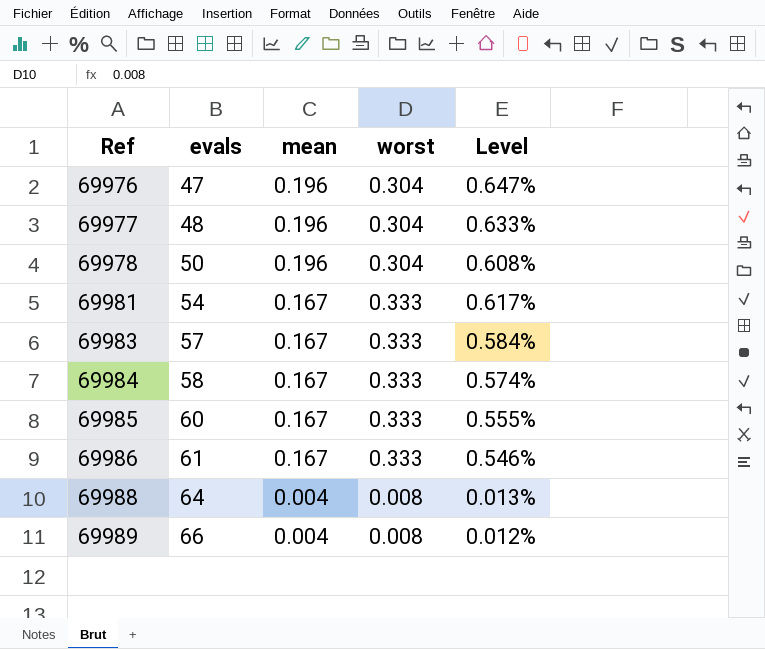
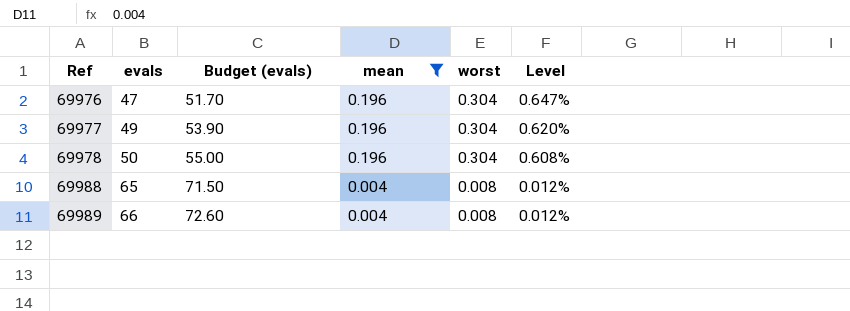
filter: none -> mean != 0.167
column Budget (evals) | formula: none -> [evals] * 1.1
69977 | evals: 48 -> 49
69977 | Level: 0.633% -> 0.620%
69988 | evals: 64 -> 65
69988 | Level: 0.013% -> 0.012%

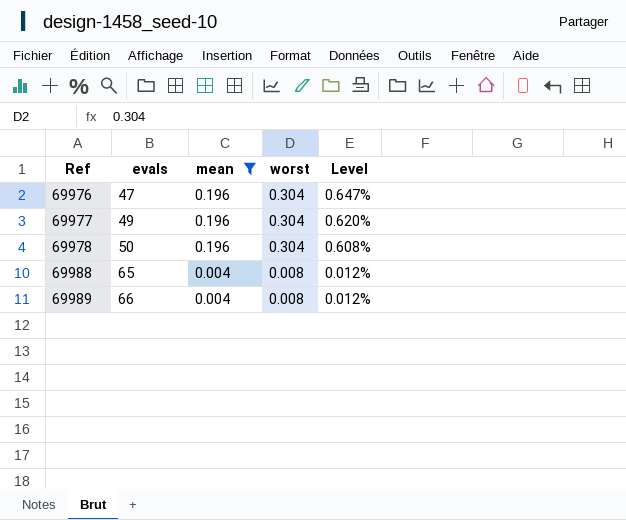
column Budget (evals) | formula: [evals] * 1.1 -> none

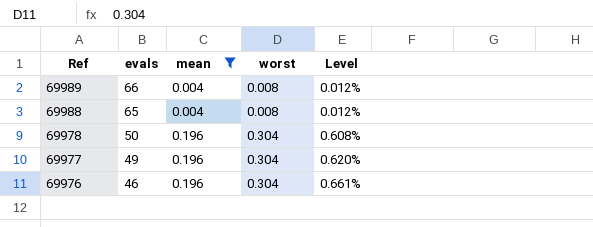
row order: Ref ascending -> Ref descending
69976 | evals: 47 -> 46
69976 | Level: 0.647% -> 0.661%

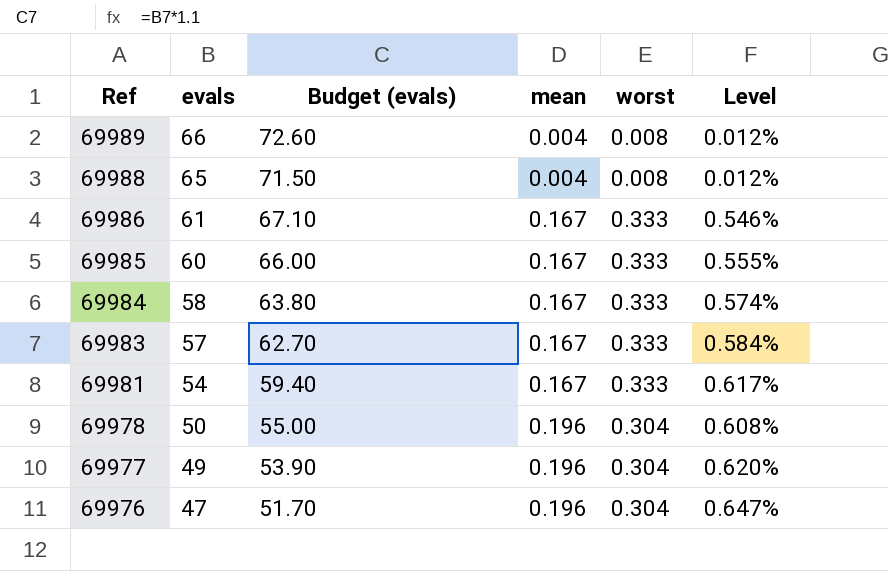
filter: mean != 0.167 -> none
column Budget (evals) | formula: none -> [evals] * 1.1
69976 | evals: 46 -> 47
69976 | Level: 0.661% -> 0.647%

